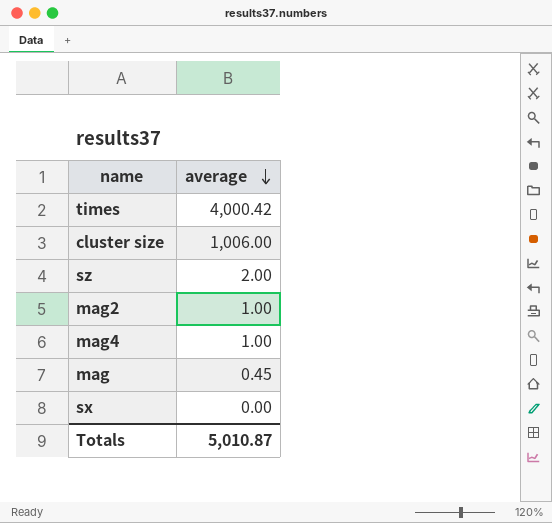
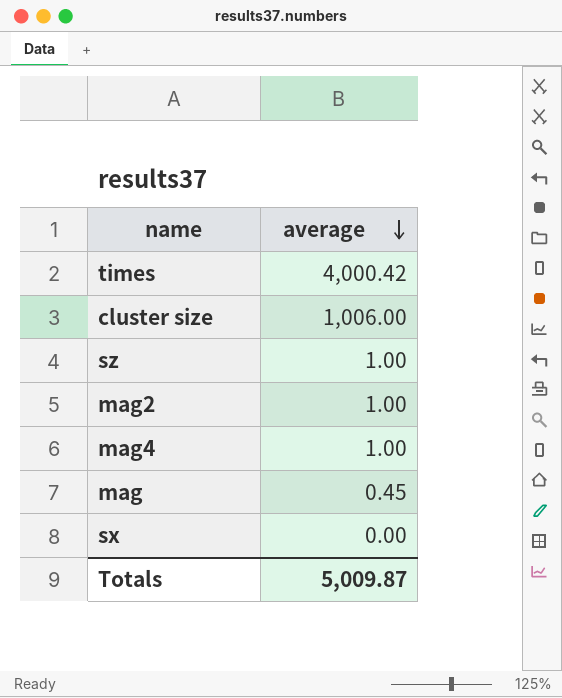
sz | average: 2.00 -> 1.00
Totals | average: 5,010.87 -> 5,009.87

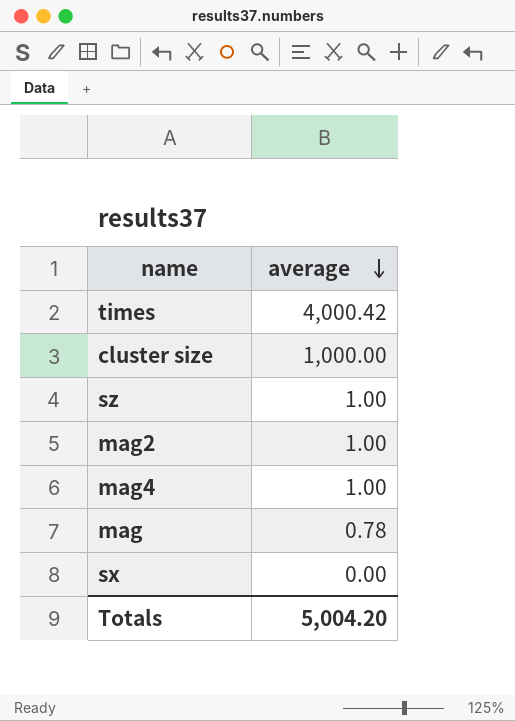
cluster size | average: 1,006.00 -> 1,000.00
mag | average: 0.45 -> 0.78
Totals | average: 5,009.87 -> 5,004.20

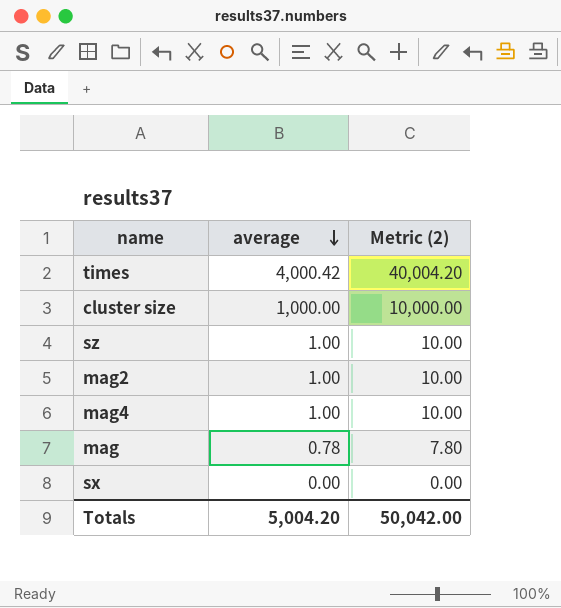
column Metric (2) | formula: none -> [average] * 10

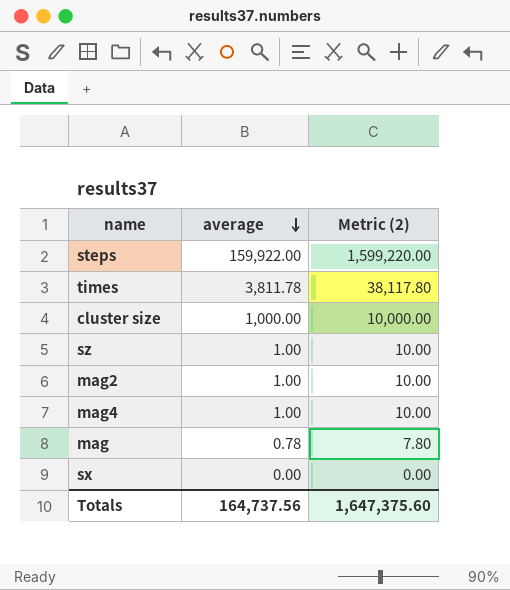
row steps: none -> 159,922.00 | 1,599,220.00
times | average: 4,000.42 -> 3,811.78
times | Metric (2): 40,004.20 -> 38,117.80
Totals | average: 5,004.20 -> 164,737.56
Totals | Metric (2): 50,042.00 -> 1,647,375.60

